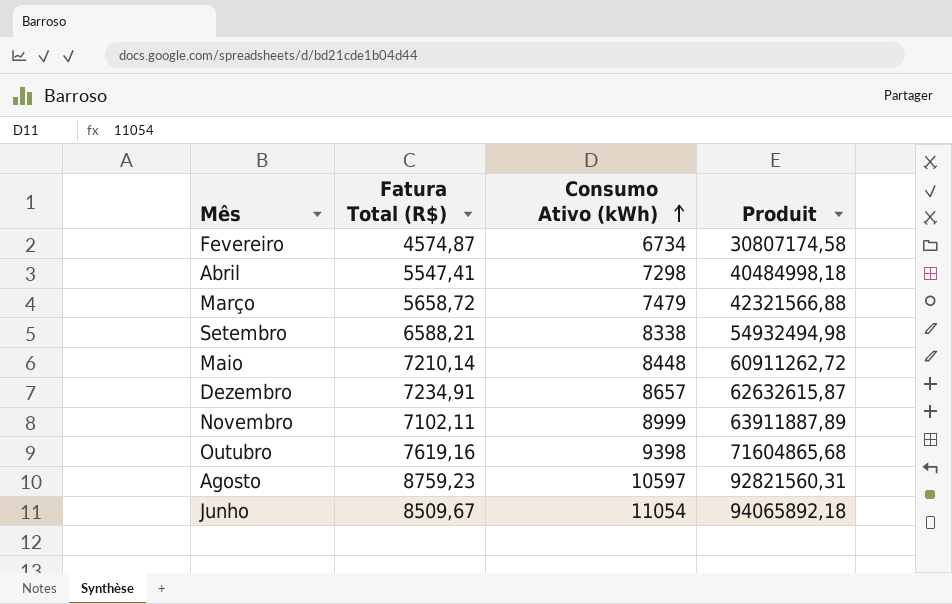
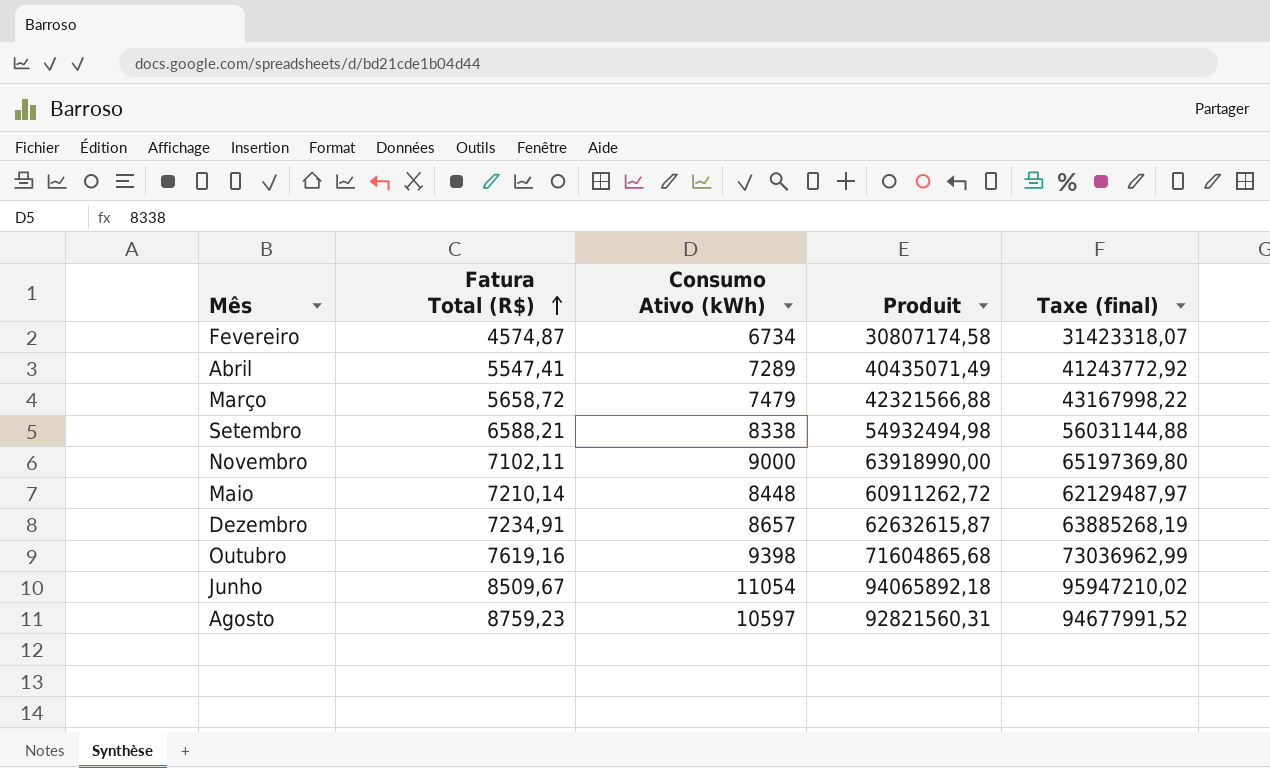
row order: Consumo Ativo (kWh) ascending -> Fatura Total (R$) ascending
column Taxe (final) | formula: none -> [Produit] * 1,02
Abril | Consumo Ativo (kWh): 7298 -> 7289
Abril | Produit: 40484998,18 -> 40435071,49
Novembro | Consumo Ativo (kWh): 8999 -> 9000
Novembro | Produit: 63911887,89 -> 63918990,00

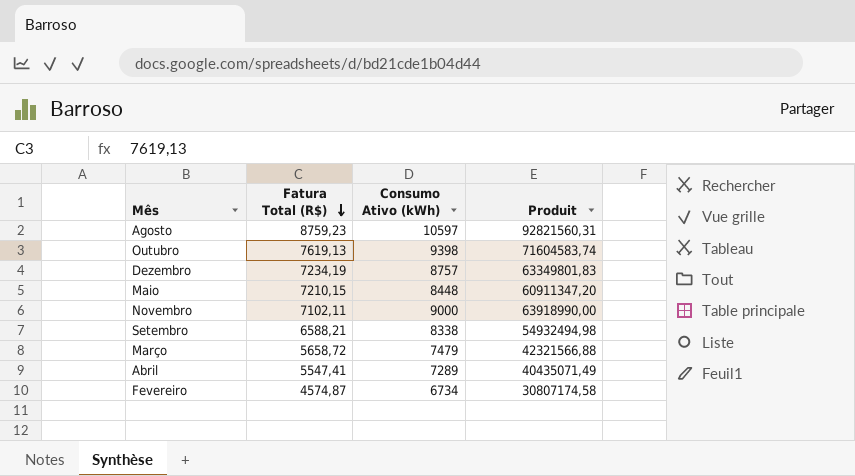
row order: Fatura Total (R$) ascending -> Fatura Total (R$) descending
column Taxe (final) | formula: [Produit] * 1,02 -> none
row Junho: 8509,67 | 11054 | 94065892,18 | 95947210,02 -> none
Outubro | Fatura Total (R$): 7619,16 -> 7619,13
Outubro | Produit: 71604865,68 -> 71604583,74
Dezembro | Fatura Total (R$): 7234,91 -> 7234,19
Dezembro | Consumo Ativo (kWh): 8657 -> 8757
Dezembro | Produit: 62632615,87 -> 63349801,83
Maio | Fatura Total (R$): 7210,14 -> 7210,15
Maio | Produit: 60911262,72 -> 60911347,20

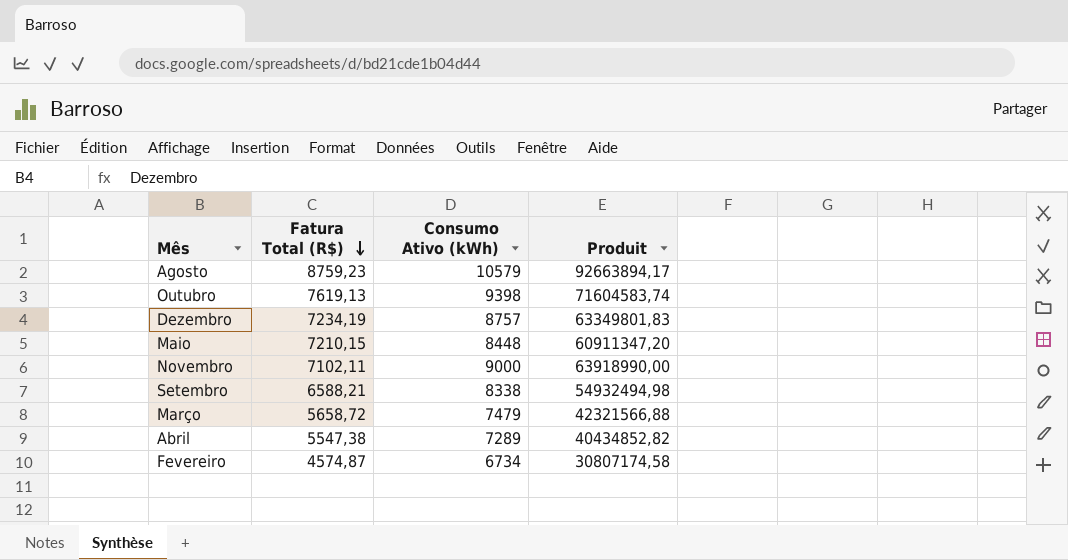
Agosto | Consumo Ativo (kWh): 10597 -> 10579
Agosto | Produit: 92821560,31 -> 92663894,17
Abril | Fatura Total (R$): 5547,41 -> 5547,38
Abril | Produit: 40435071,49 -> 40434852,82

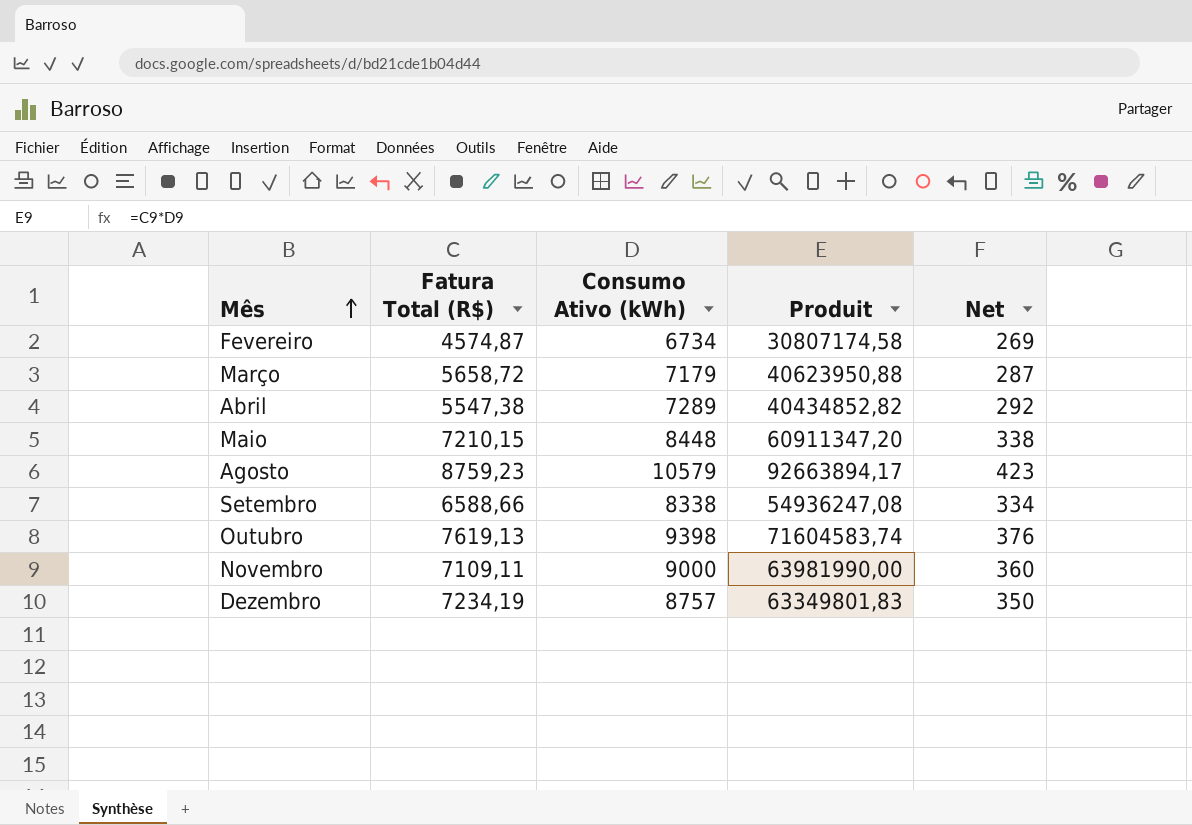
row order: Fatura Total (R$) descending -> Mês ascending
column Net | formula: none -> [Consumo Ativo (kWh)] * 0,04
Março | Consumo Ativo (kWh): 7479 -> 7179
Março | Produit: 42321566,88 -> 40623950,88
Setembro | Fatura Total (R$): 6588,21 -> 6588,66
Setembro | Produit: 54932494,98 -> 54936247,08
Novembro | Fatura Total (R$): 7102,11 -> 7109,11
Novembro | Produit: 63918990,00 -> 63981990,00

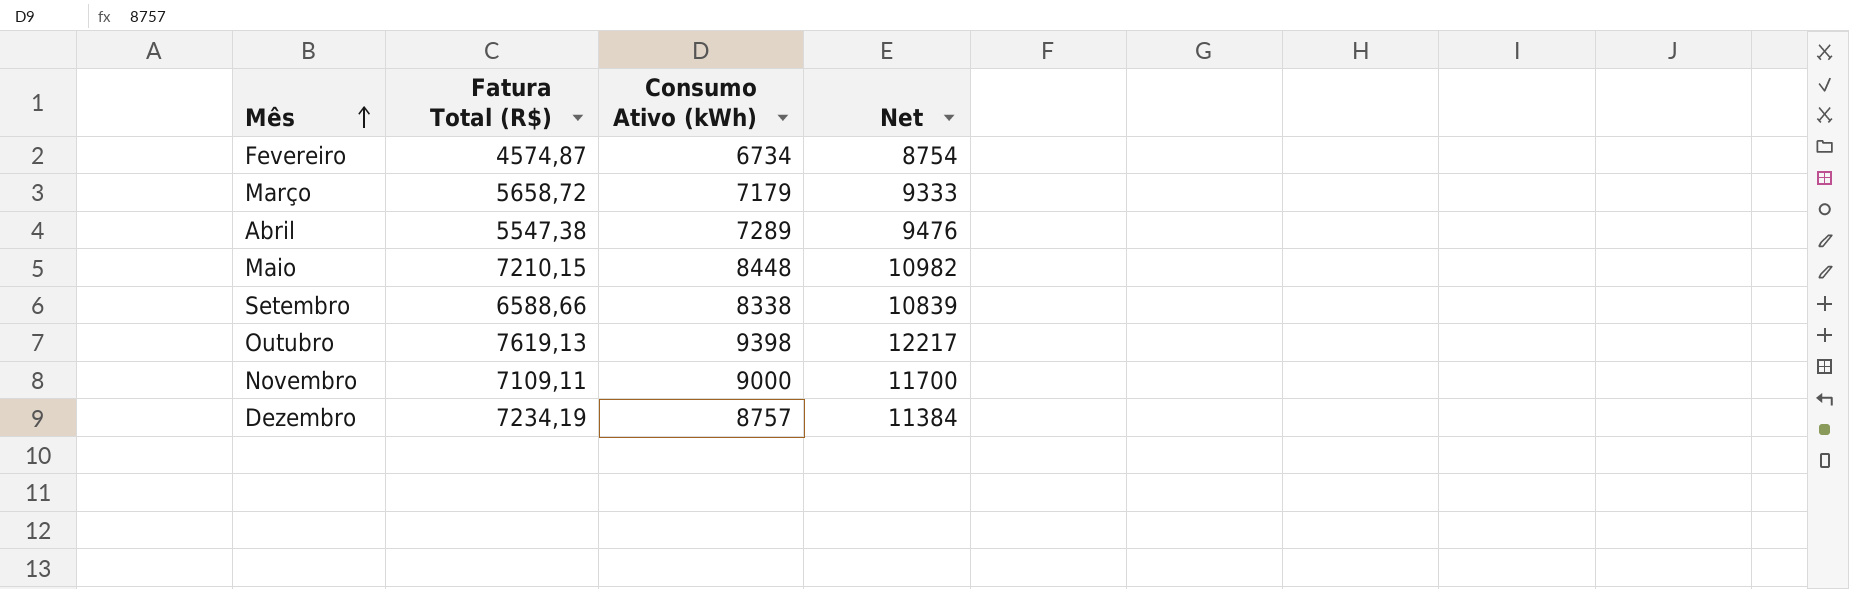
column Produit | formula: [Fatura Total (R$)] * [Consumo Ativo (kWh)] -> none
column Net | formula: [Consumo Ativo (kWh)] * 0,04 -> [Consumo Ativo (kWh)] * 1,3
row Agosto: 8759,23 | 10579 | 92663894,17 | 423 -> none

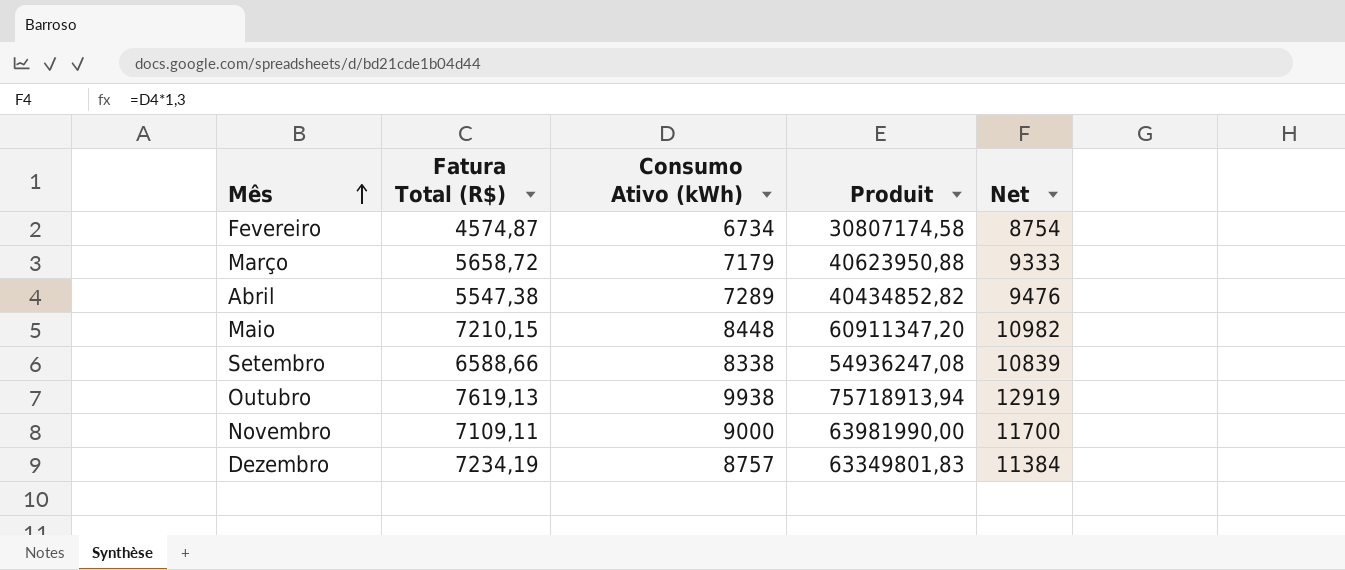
column Produit | formula: none -> [Fatura Total (R$)] * [Consumo Ativo (kWh)]
Outubro | Consumo Ativo (kWh): 9398 -> 9938
Outubro | Net: 12217 -> 12919

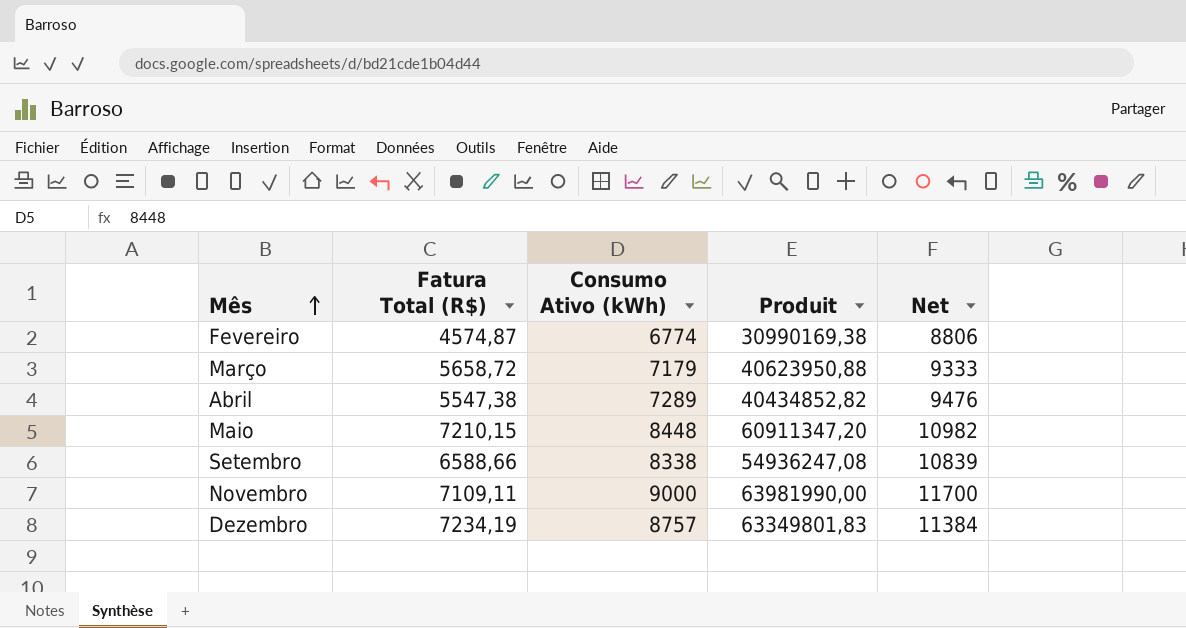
row Outubro: 7619,13 | 9938 | 75718913,94 | 12919 -> none
Fevereiro | Consumo Ativo (kWh): 6734 -> 6774
Fevereiro | Produit: 30807174,58 -> 30990169,38
Fevereiro | Net: 8754 -> 8806

